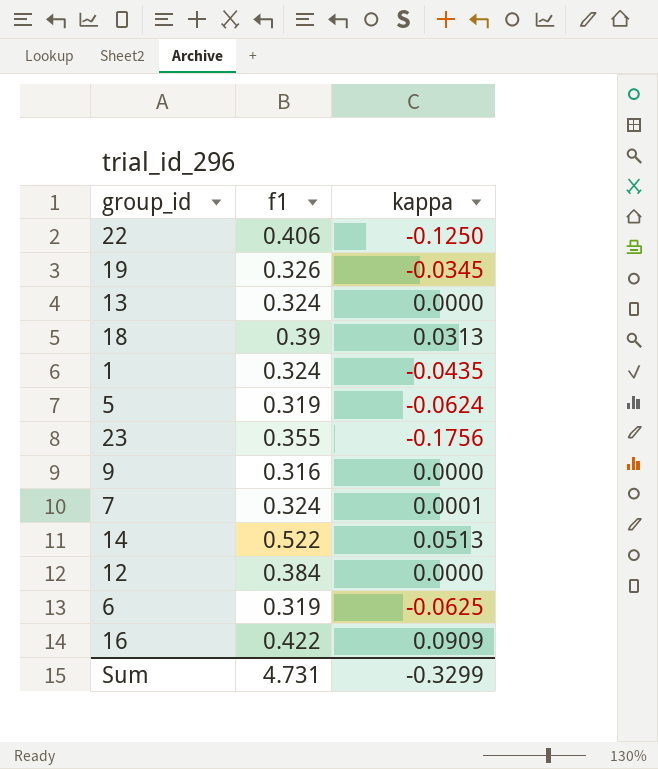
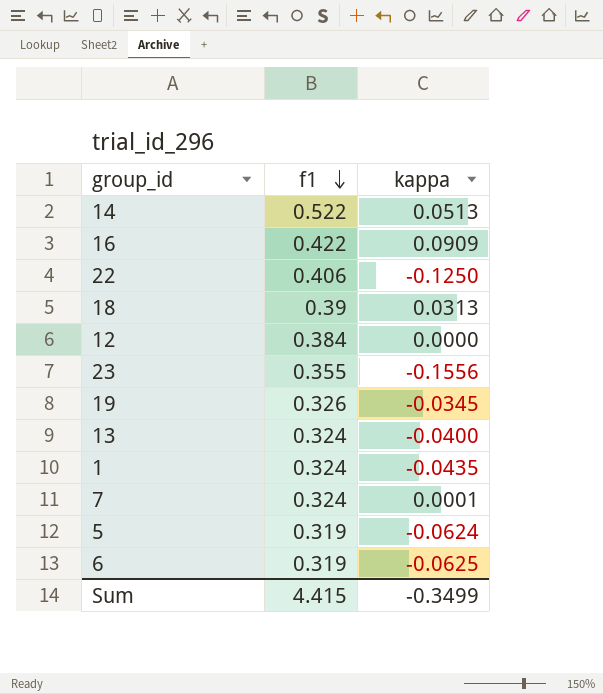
row order: none -> f1 descending
row 9: 0.316 | 0.0000 -> none
23 | kappa: -0.1756 -> -0.1556
13 | kappa: 0.0000 -> -0.0400
Sum | f1: 4.731 -> 4.415
Sum | kappa: -0.3299 -> -0.3499

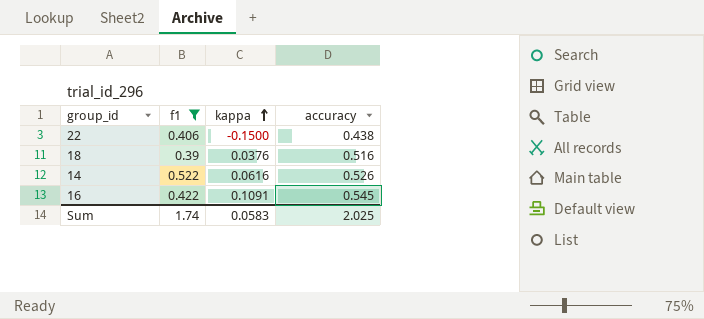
filter: none -> f1 >= 0.39
row order: f1 descending -> kappa ascending
column accuracy | position: none -> 4
22 | kappa: -0.1250 -> -0.1500
18 | kappa: 0.0313 -> 0.0376
14 | kappa: 0.0513 -> 0.0616
16 | kappa: 0.0909 -> 0.1091
Sum | f1: 4.415 -> 1.74
Sum | kappa: -0.3499 -> 0.0583

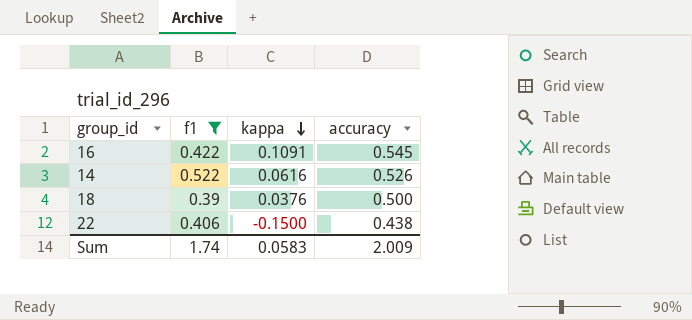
row order: kappa ascending -> kappa descending
18 | accuracy: 0.516 -> 0.500
Sum | accuracy: 2.025 -> 2.009

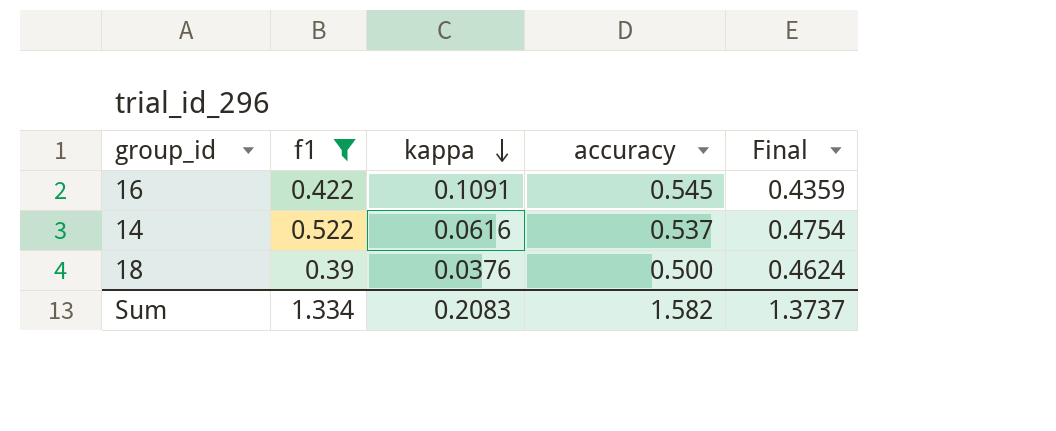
column Final | formula: none -> [accuracy] - [kappa]
row 22: 0.406 | -0.1500 | 0.438 -> none
14 | accuracy: 0.526 -> 0.537
Sum | f1: 1.74 -> 1.334
Sum | kappa: 0.0583 -> 0.2083
Sum | accuracy: 2.009 -> 1.582

